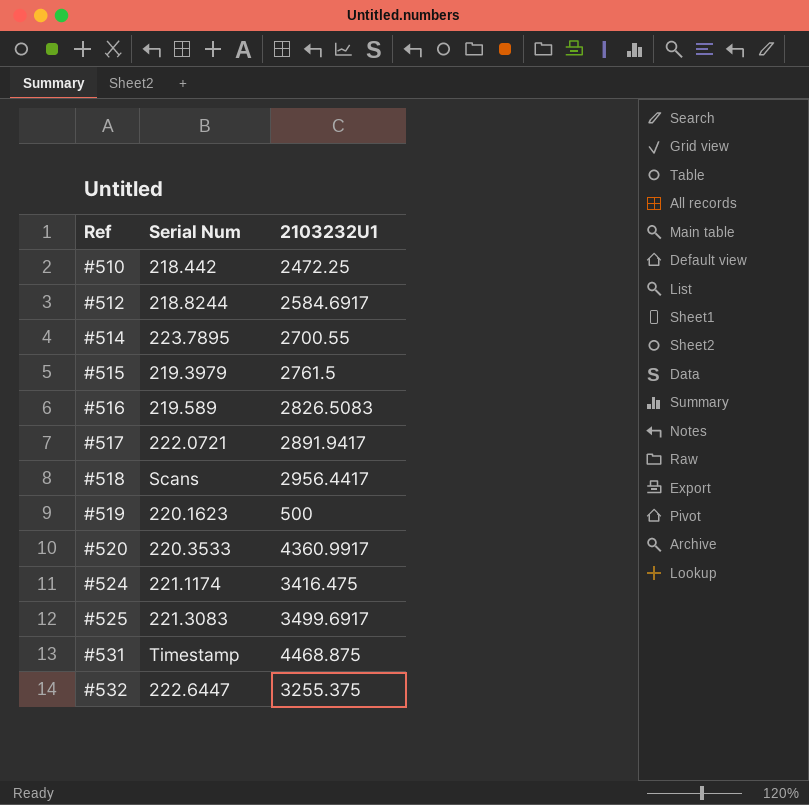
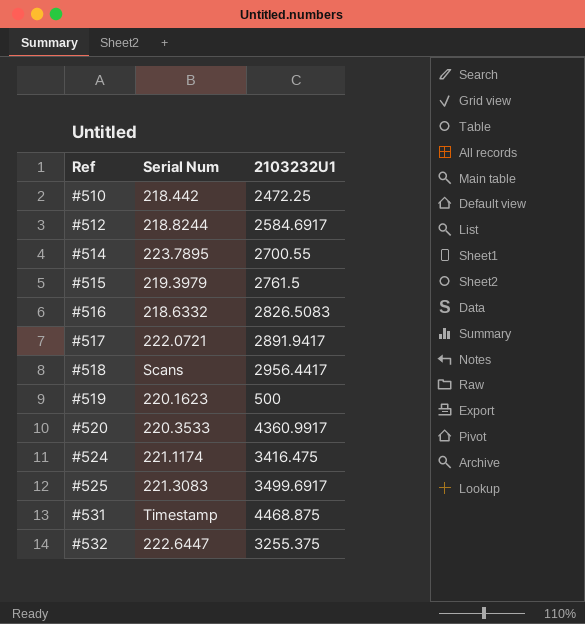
#516 | Serial Num: 219.589 -> 218.6332

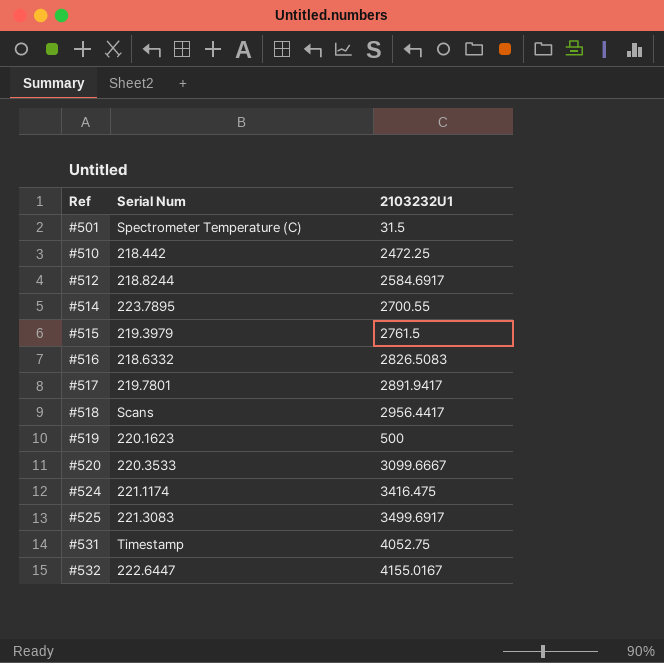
row #501: none -> Spectrometer Temperature (C) | 31.5
#517 | Serial Num: 222.0721 -> 219.7801
#520 | 2103232U1: 4360.9917 -> 3099.6667
#531 | 2103232U1: 4468.875 -> 4052.75
#532 | 2103232U1: 3255.375 -> 4155.0167

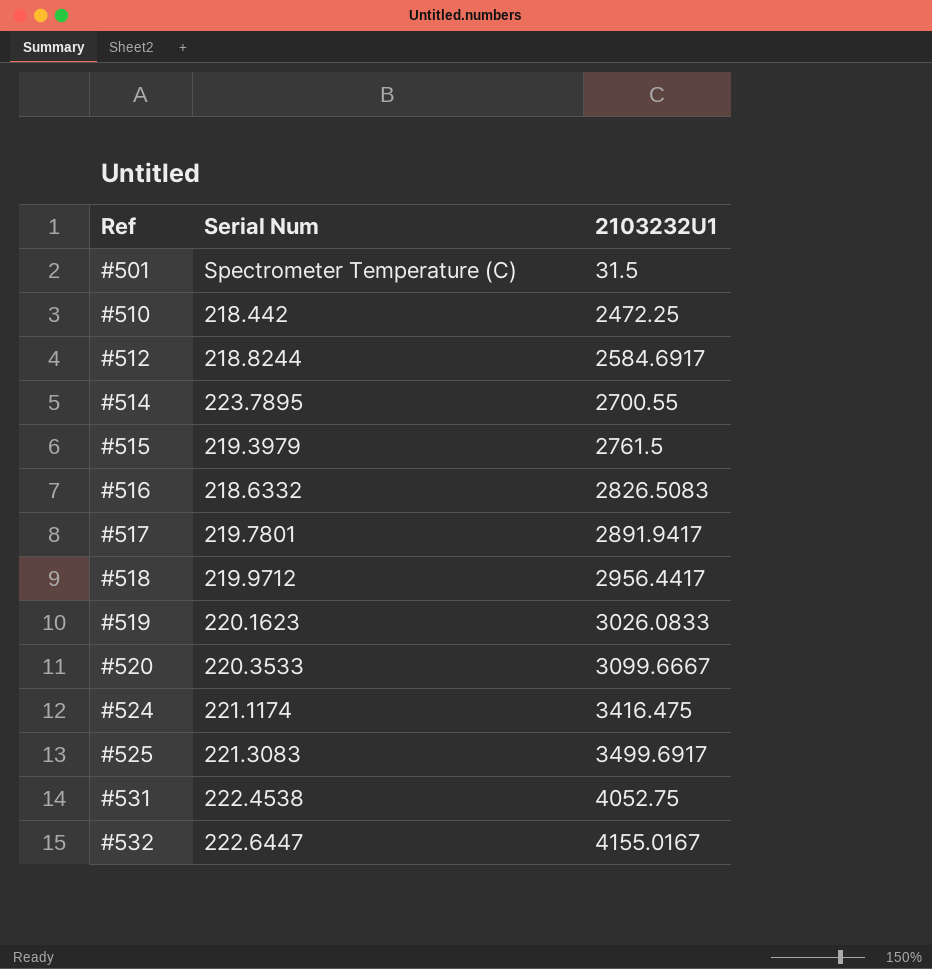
#518 | Serial Num: Scans -> 219.9712
#519 | 2103232U1: 500 -> 3026.0833
#531 | Serial Num: Timestamp -> 222.4538

